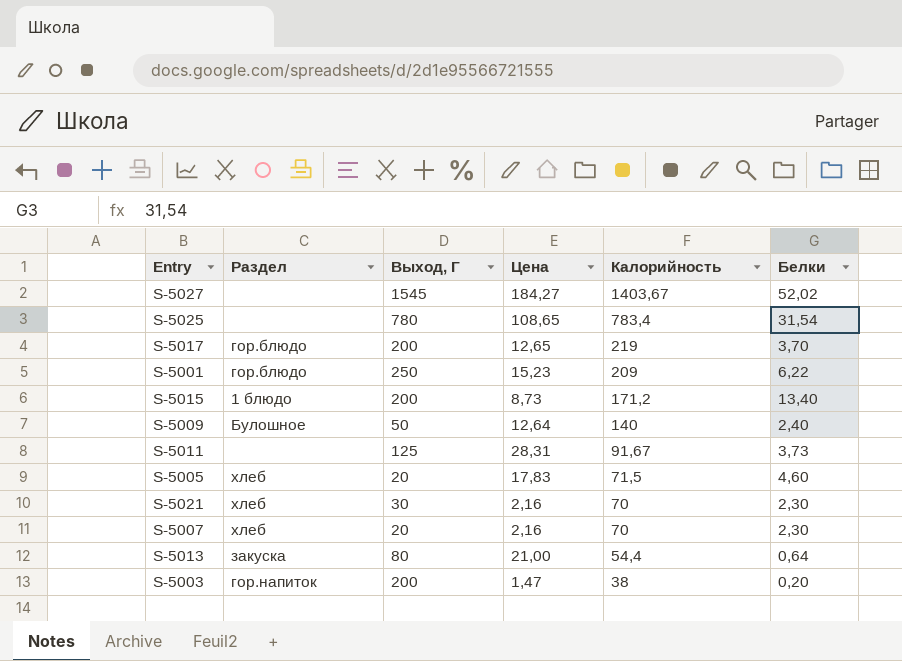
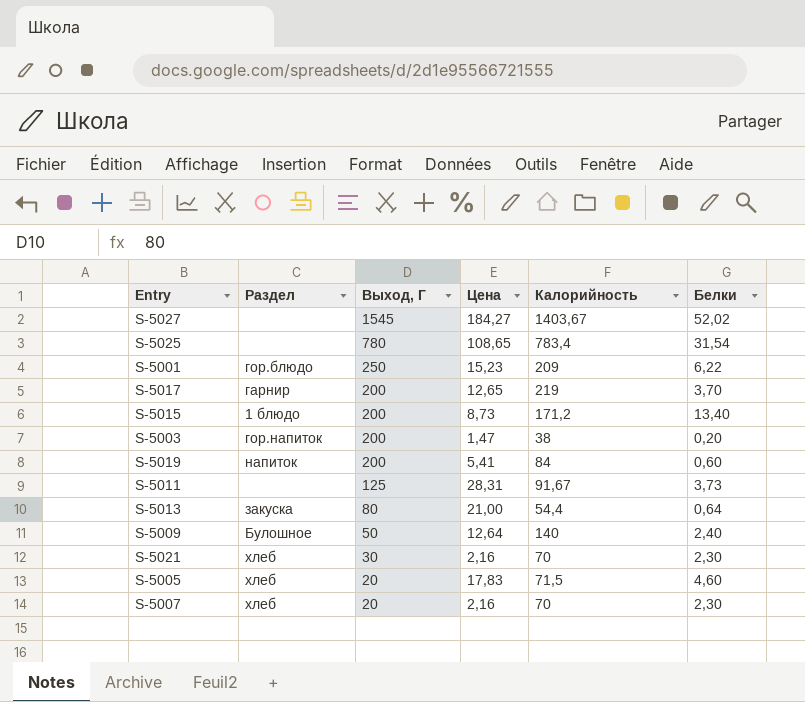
row order: Калорийность descending -> Выход, Г descending
S-5017 | Раздел: гор.блюдо -> гарнир
row S-5019: none -> напиток | 200 | 5,41 | 84 | 0,60

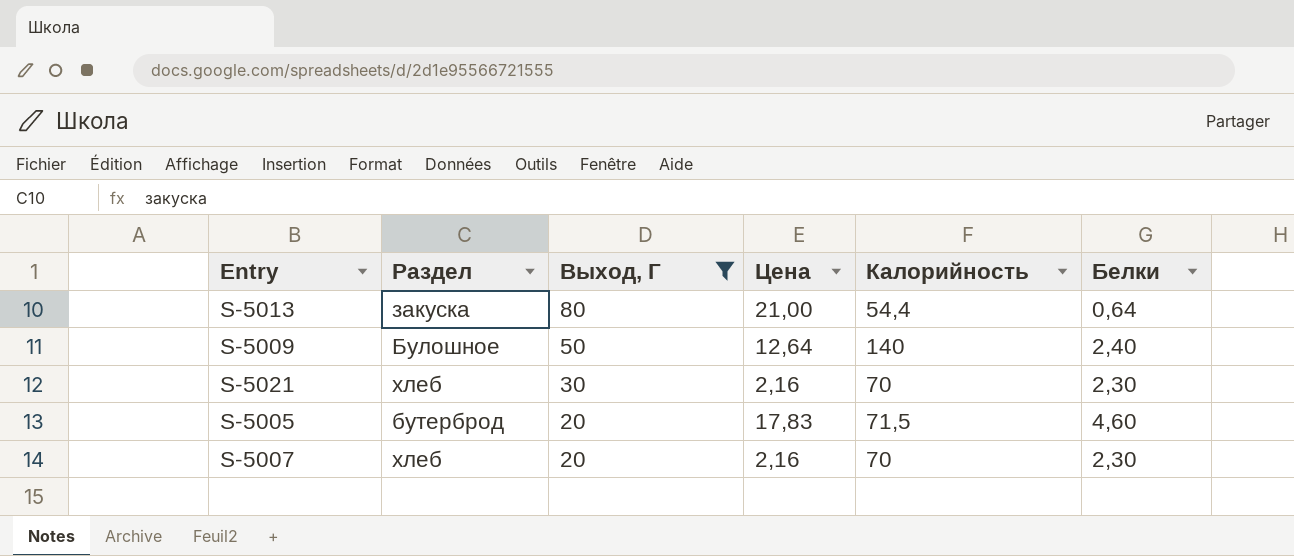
filter: none -> Выход, Г <= 80
S-5005 | Раздел: хлеб -> бутерброд

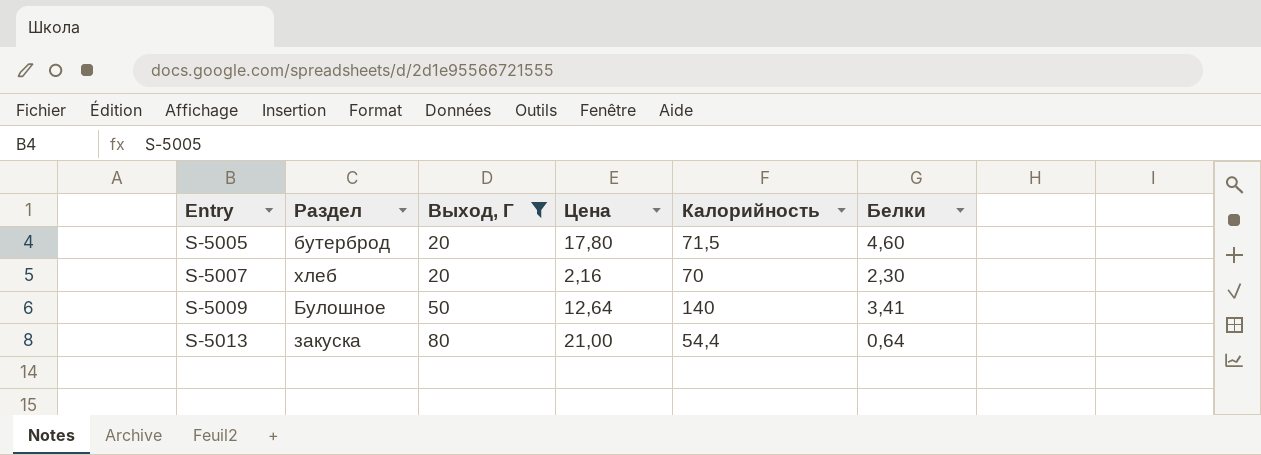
row order: Выход, Г descending -> Entry ascending
row S-5021: хлеб | 30 | 2,16 | 70 | 2,30 -> none
S-5005 | Цена: 17,83 -> 17,80
S-5009 | Белки: 2,40 -> 3,41

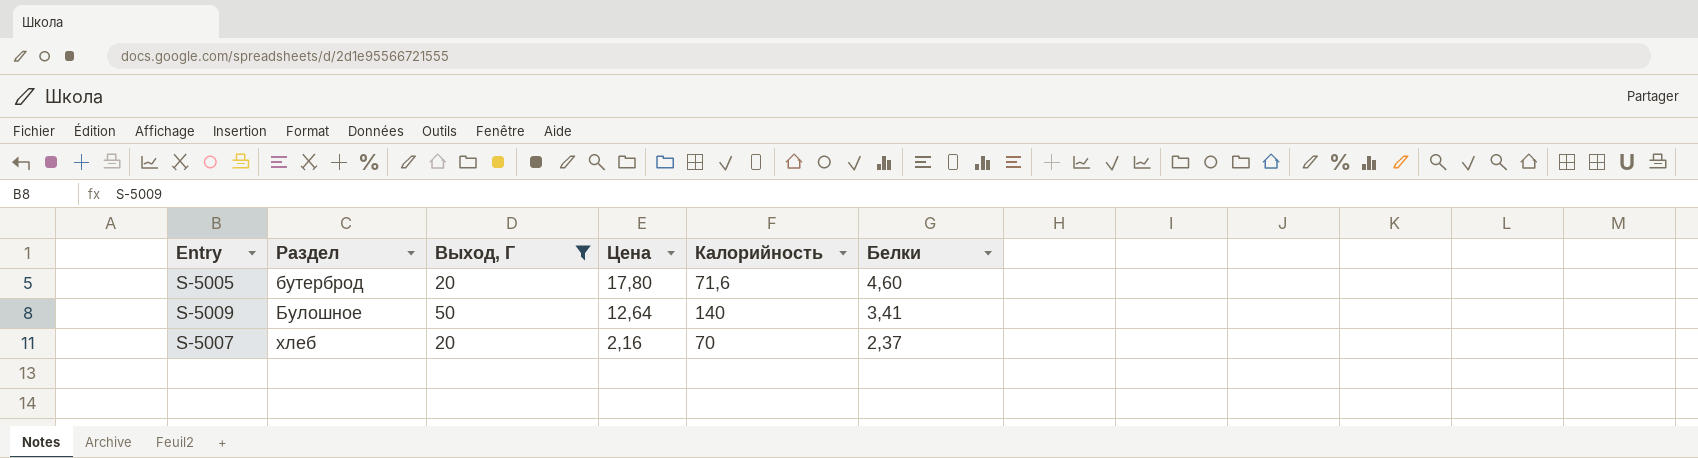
row order: Entry ascending -> Цена descending
row S-5013: закуска | 80 | 21,00 | 54,4 | 0,64 -> none
S-5005 | Калорийность: 71,5 -> 71,6
S-5007 | Белки: 2,30 -> 2,37

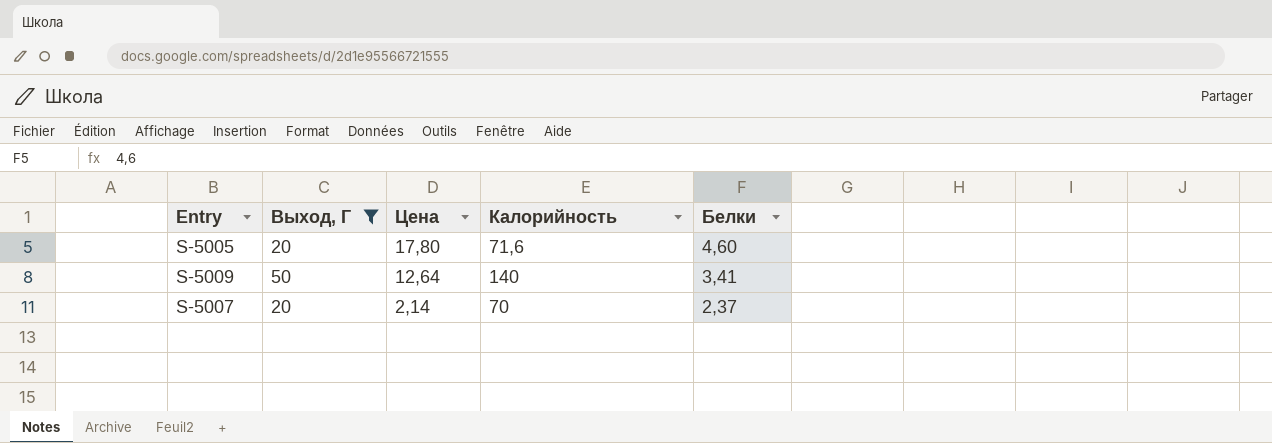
column Раздел | position: 2 -> none
S-5007 | Цена: 2,16 -> 2,14

